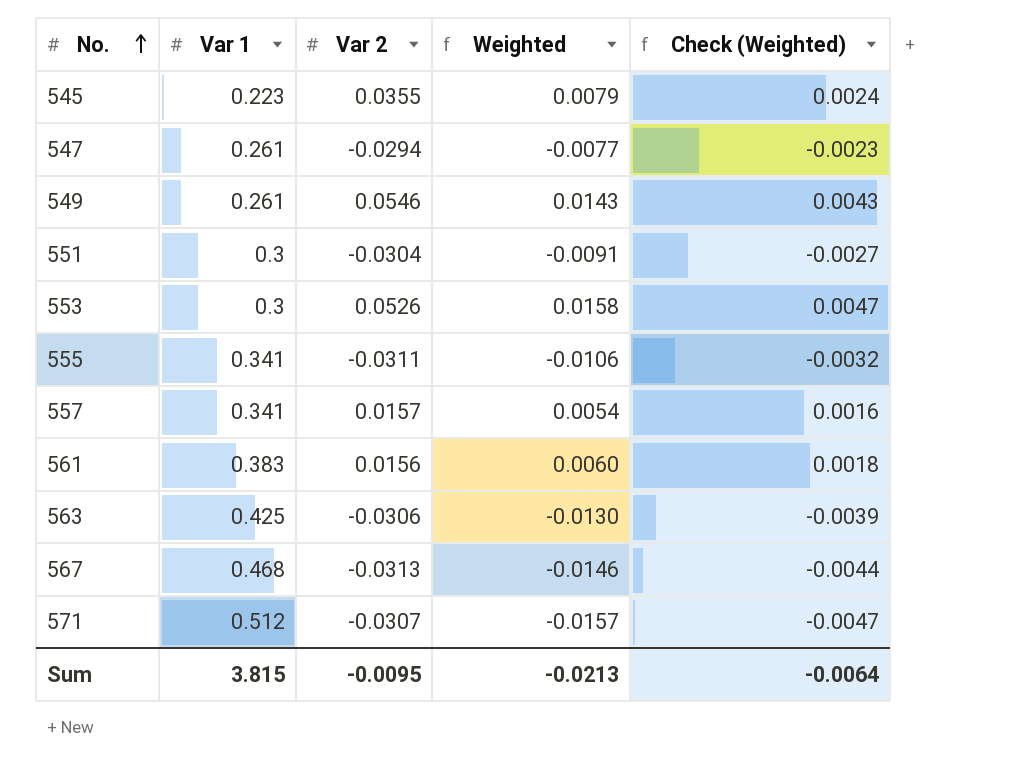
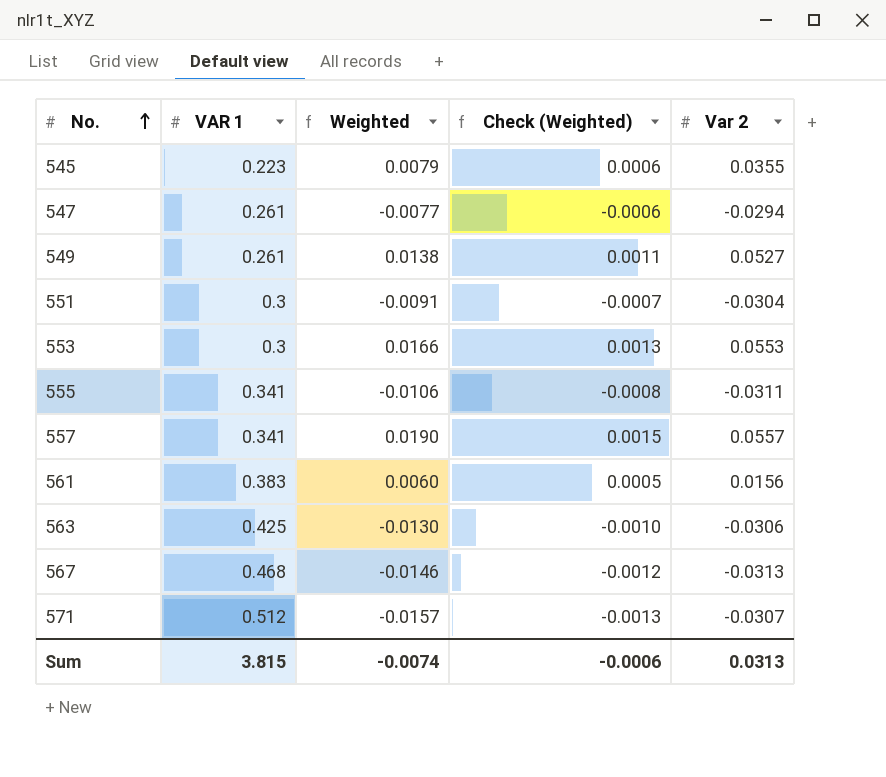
column name: Var 1 -> VAR 1
column Check (Weighted) | formula: [Weighted] * 0.3 -> [Weighted] * 0.08
column Var 2 | position: 3 -> 5
549 | Weighted: 0.0143 -> 0.0138
549 | Var 2: 0.0546 -> 0.0527
553 | Weighted: 0.0158 -> 0.0166
553 | Var 2: 0.0526 -> 0.0553
557 | Weighted: 0.0054 -> 0.0190
557 | Var 2: 0.0157 -> 0.0557
Sum | Weighted: -0.0213 -> -0.0074
Sum | Check (Weighted): -0.0064 -> -0.0006
Sum | Var 2: -0.0095 -> 0.0313

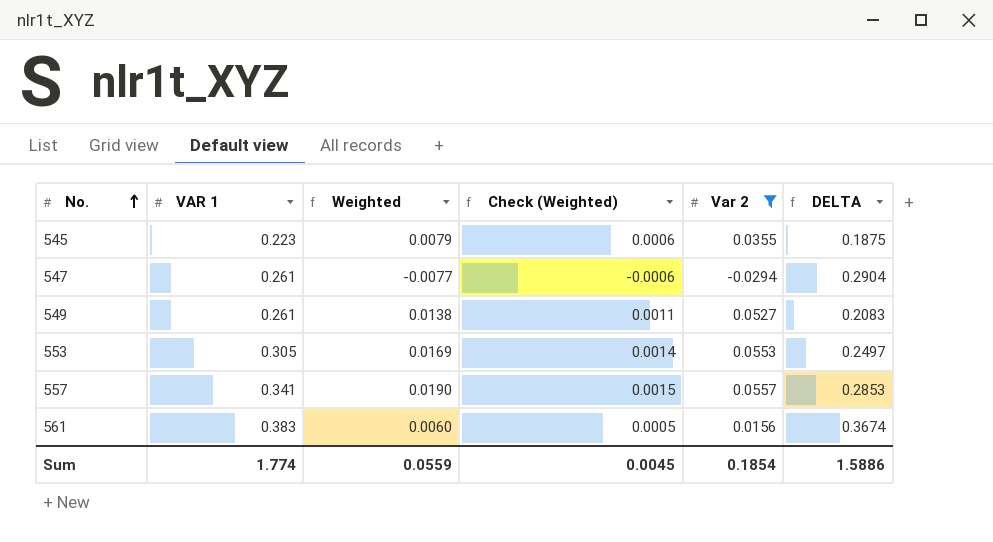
filter: none -> Var 2 >= -0.0294
column DELTA | formula: none -> [VAR 1] - [Var 2]
553 | VAR 1: 0.3 -> 0.305
553 | Weighted: 0.0166 -> 0.0169
553 | Check (Weighted): 0.0013 -> 0.0014
Sum | VAR 1: 3.815 -> 1.774
Sum | Weighted: -0.0074 -> 0.0559
Sum | Check (Weighted): -0.0006 -> 0.0045
Sum | Var 2: 0.0313 -> 0.1854

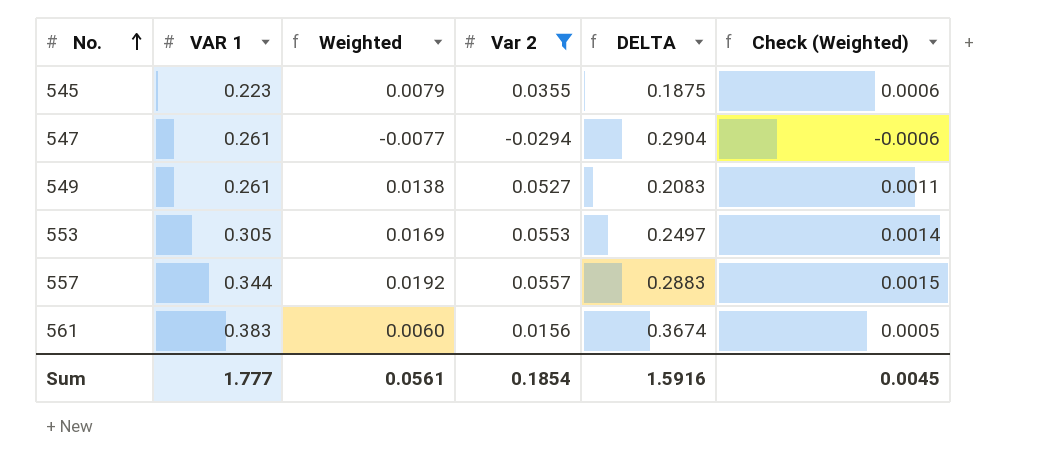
column Check (Weighted) | position: 4 -> 6
557 | VAR 1: 0.341 -> 0.344
557 | Weighted: 0.0190 -> 0.0192
557 | DELTA: 0.2853 -> 0.2883
Sum | VAR 1: 1.774 -> 1.777
Sum | Weighted: 0.0559 -> 0.0561
Sum | DELTA: 1.5886 -> 1.5916

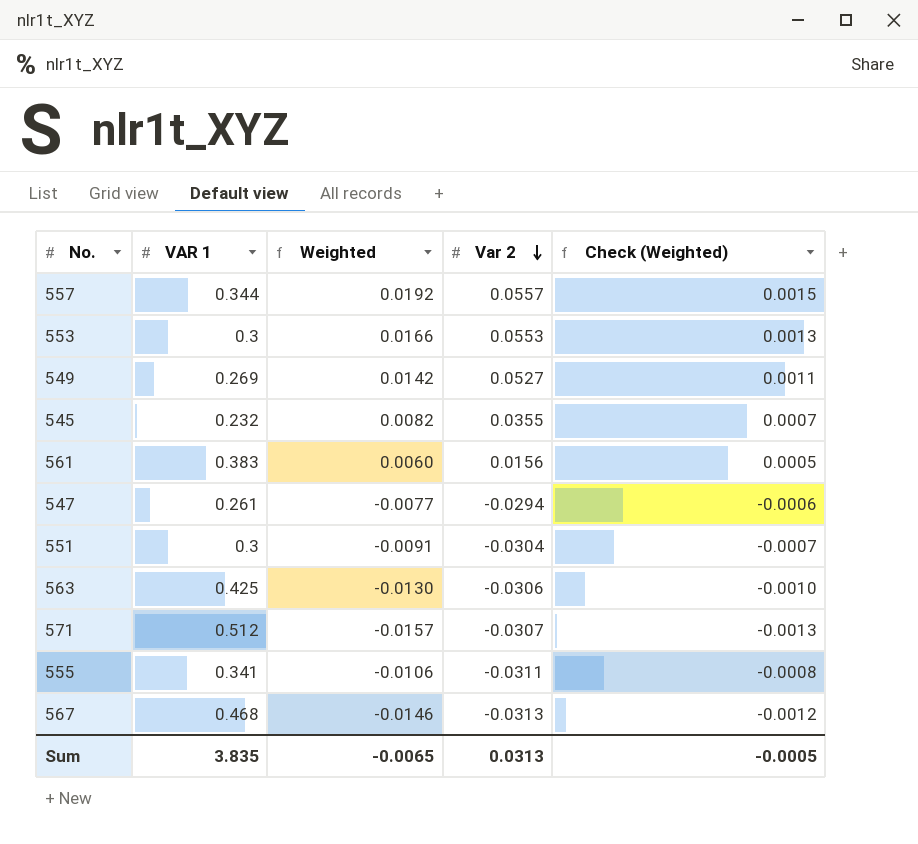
filter: Var 2 >= -0.0294 -> none
row order: No. ascending -> Var 2 descending
column DELTA | formula: [VAR 1] - [Var 2] -> none
553 | VAR 1: 0.305 -> 0.3
553 | Weighted: 0.0169 -> 0.0166
553 | Check (Weighted): 0.0014 -> 0.0013
549 | VAR 1: 0.261 -> 0.269
549 | Weighted: 0.0138 -> 0.0142
545 | VAR 1: 0.223 -> 0.232
545 | Weighted: 0.0079 -> 0.0082
545 | Check (Weighted): 0.0006 -> 0.0007
Sum | VAR 1: 1.777 -> 3.835
Sum | Weighted: 0.0561 -> -0.0065
Sum | Var 2: 0.1854 -> 0.0313
Sum | Check (Weighted): 0.0045 -> -0.0005

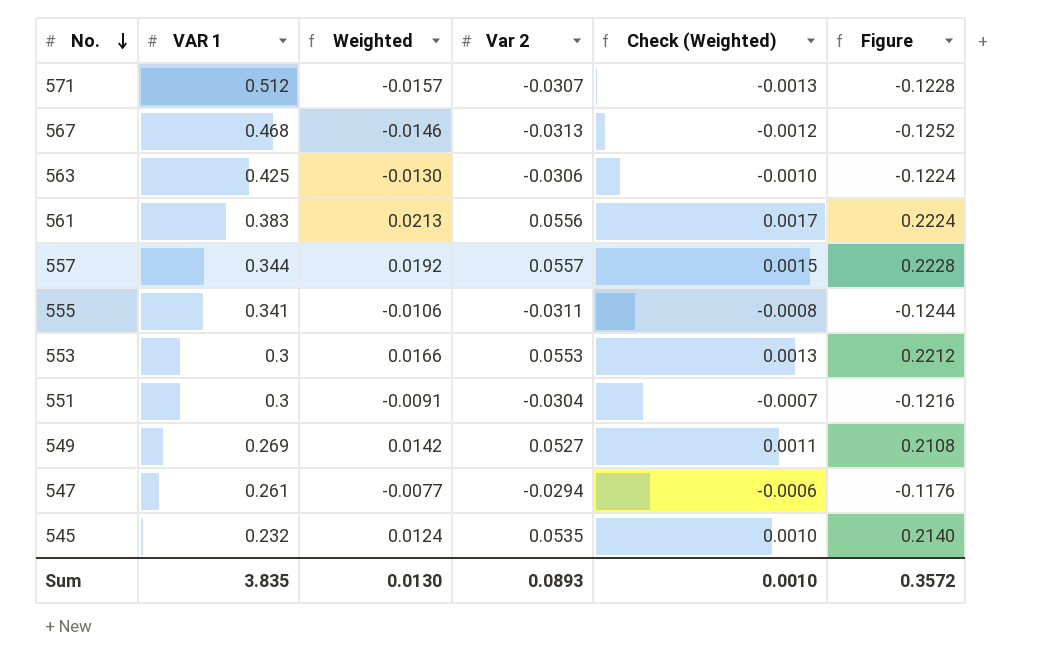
row order: Var 2 descending -> No. descending
column Figure | formula: none -> [Var 2] * 4
561 | Weighted: 0.0060 -> 0.0213
561 | Var 2: 0.0156 -> 0.0556
561 | Check (Weighted): 0.0005 -> 0.0017
545 | Weighted: 0.0082 -> 0.0124
545 | Var 2: 0.0355 -> 0.0535
545 | Check (Weighted): 0.0007 -> 0.0010
Sum | Weighted: -0.0065 -> 0.0130
Sum | Var 2: 0.0313 -> 0.0893
Sum | Check (Weighted): -0.0005 -> 0.0010

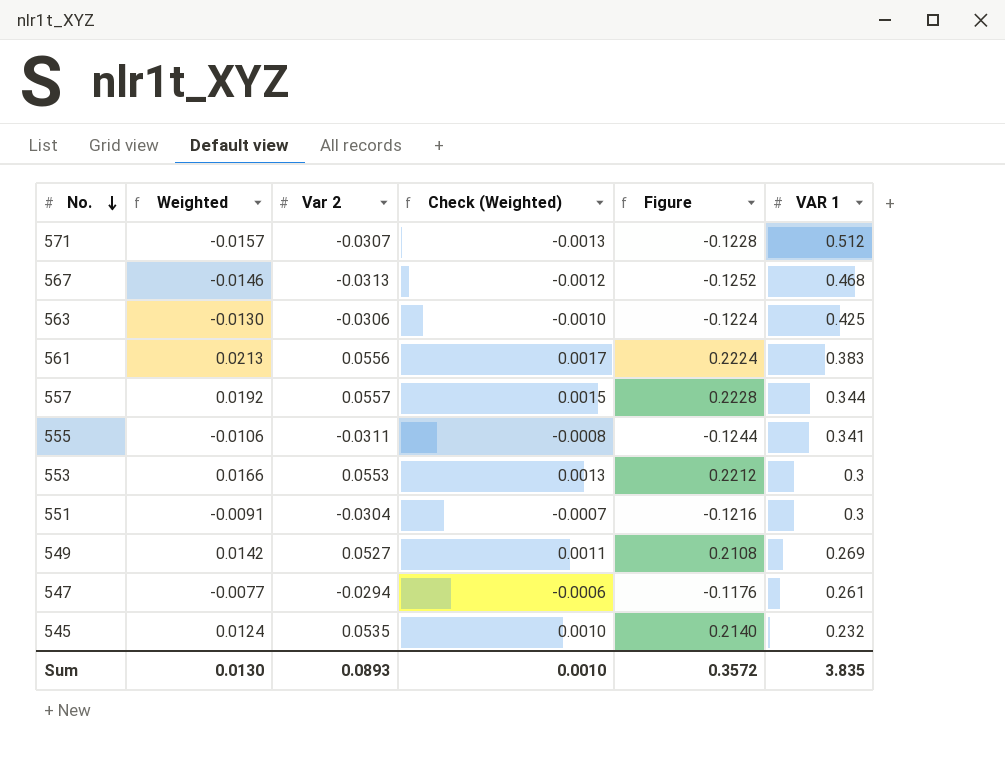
column VAR 1 | position: 2 -> 6

